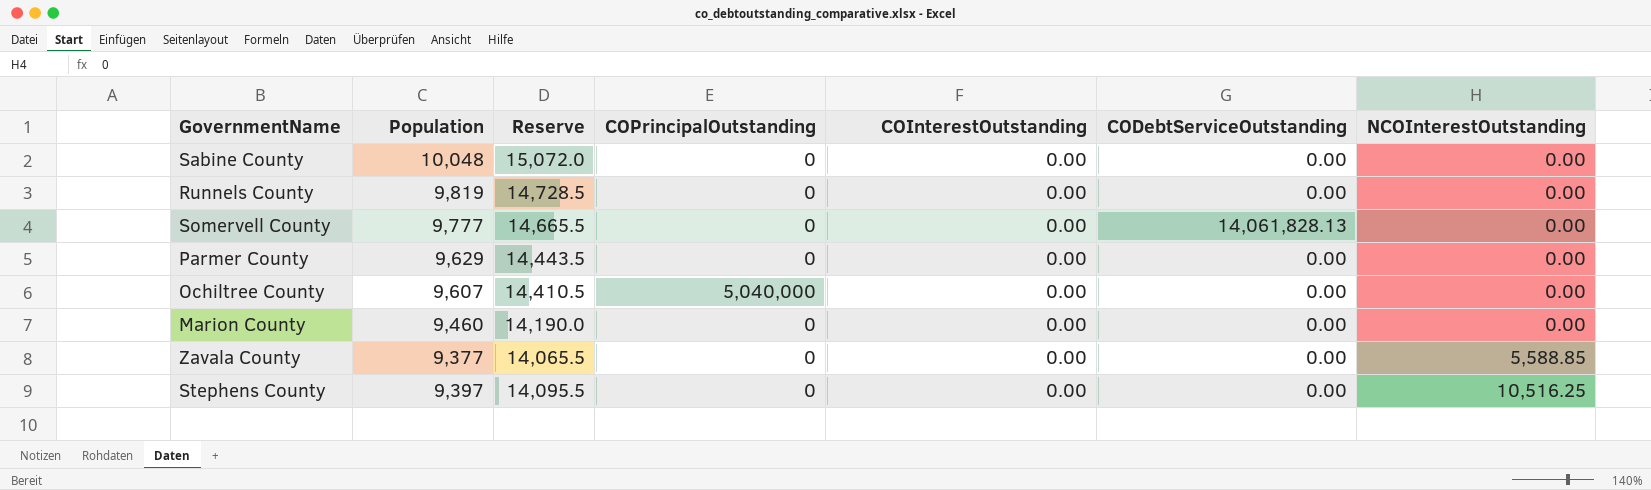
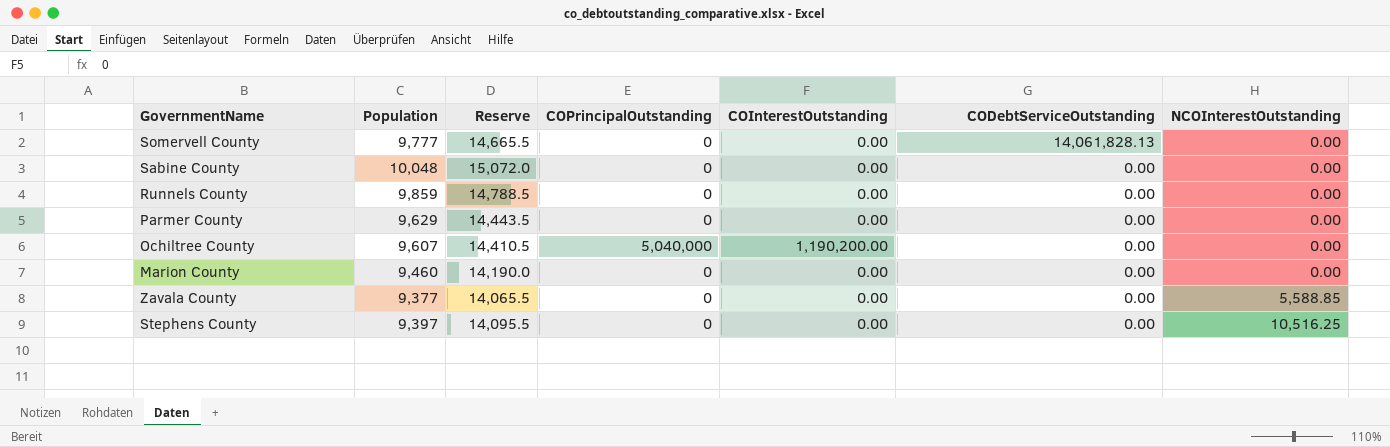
row order: NCOInterestOutstanding ascending -> CODebtServiceOutstanding descending
Runnels County | Population: 9,819 -> 9,859
Runnels County | Reserve: 14,728.5 -> 14,788.5
Ochiltree County | COInterestOutstanding: 0.00 -> 1,190,200.00

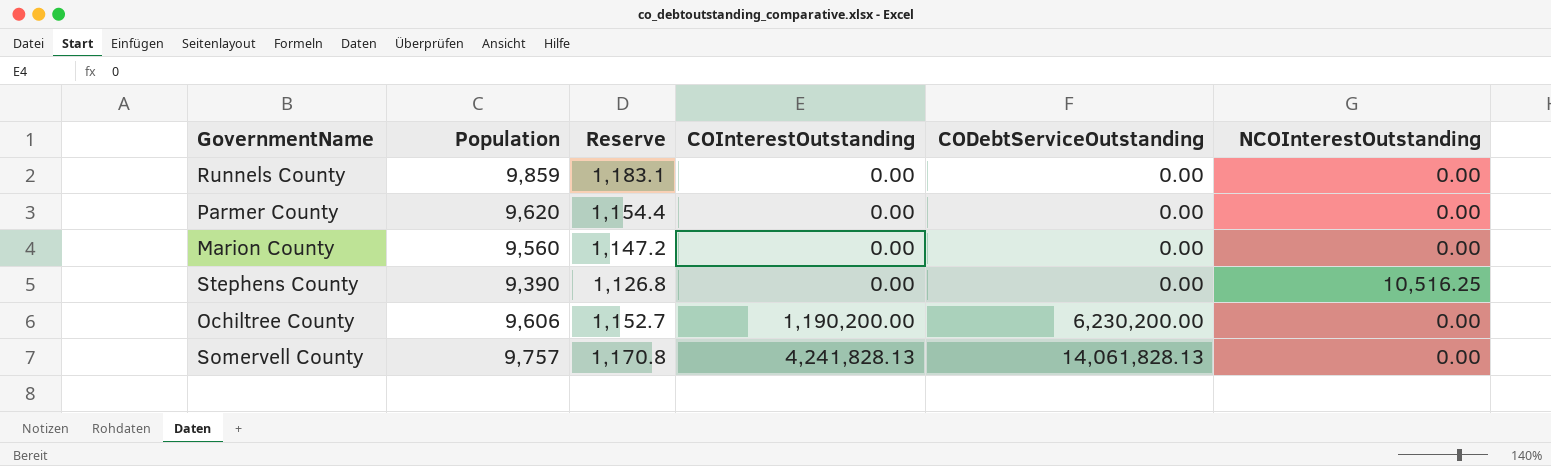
row order: CODebtServiceOutstanding descending -> COInterestOutstanding ascending
column COPrincipalOutstanding | position: 4 -> none
column Reserve | formula: [Population] * 1.5 -> [Population] * 0.12
row Sabine County: 10,048 | 15,072.0 | 0 | 0.00 | 0.00 | 0.00 -> none
row Zavala County: 9,377 | 14,065.5 | 0 | 0.00 | 0.00 | 5,588.85 -> none
Parmer County | Population: 9,629 -> 9,620
Marion County | Population: 9,460 -> 9,560
Stephens County | Population: 9,397 -> 9,390
Ochiltree County | Population: 9,607 -> 9,606
Ochiltree County | CODebtServiceOutstanding: 0.00 -> 6,230,200.00
Somervell County | Population: 9,777 -> 9,757
Somervell County | COInterestOutstanding: 0.00 -> 4,241,828.13

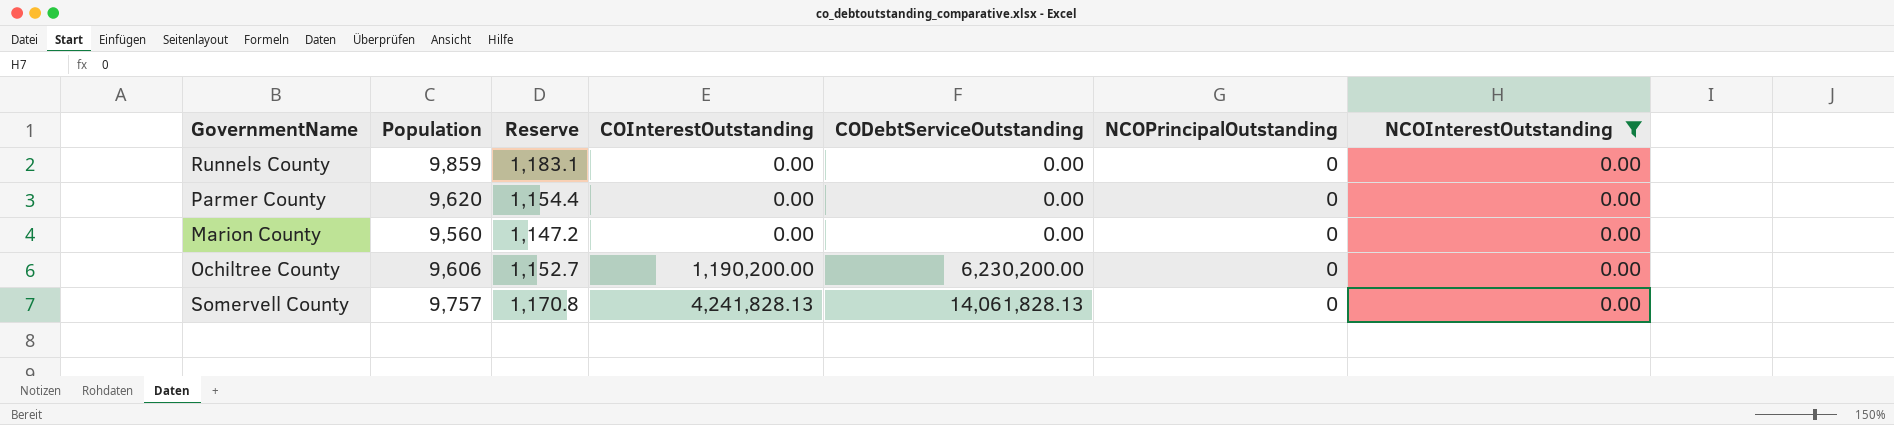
filter: none -> NCOInterestOutstanding = 0.00
column NCOPrincipalOutstanding | position: none -> 6

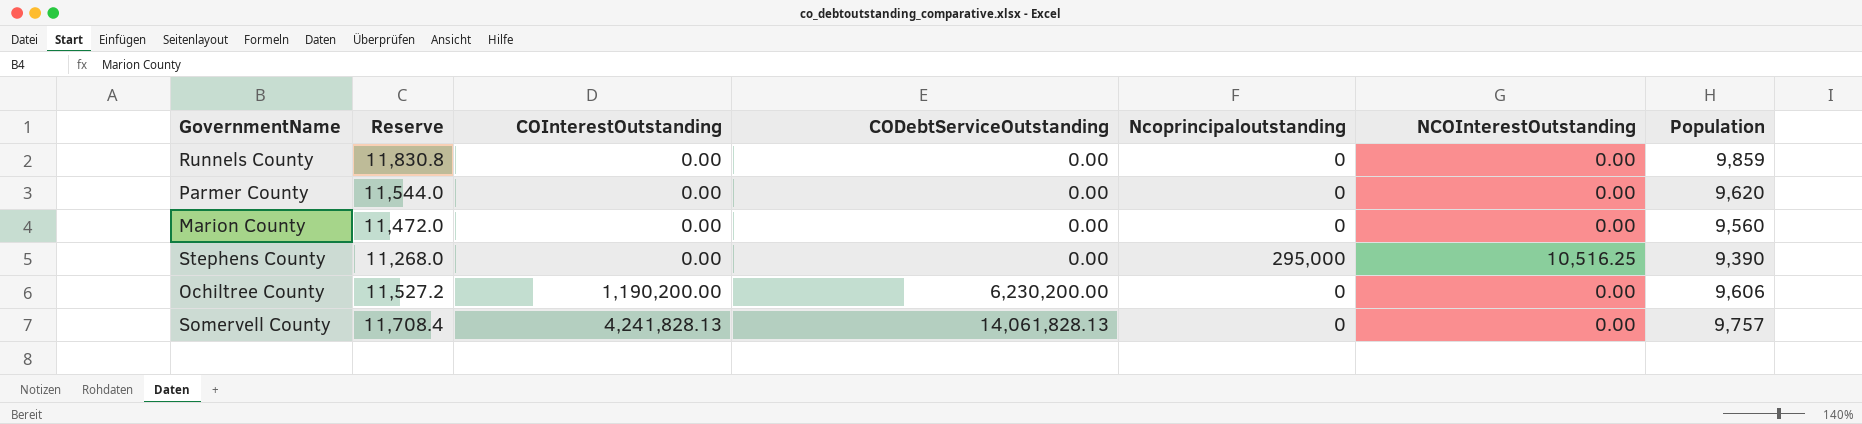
filter: NCOInterestOutstanding = 0.00 -> none
column Reserve | formula: [Population] * 0.12 -> [Population] * 1.2
column name: NCOPrincipalOutstanding -> Ncoprincipaloutstanding
column Population | position: 2 -> 7

